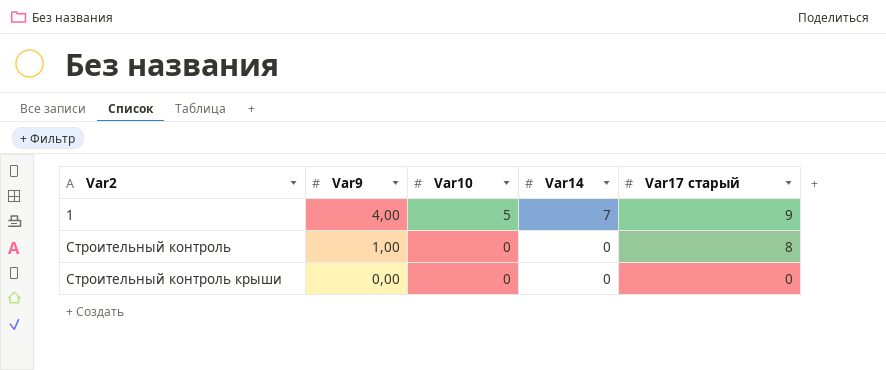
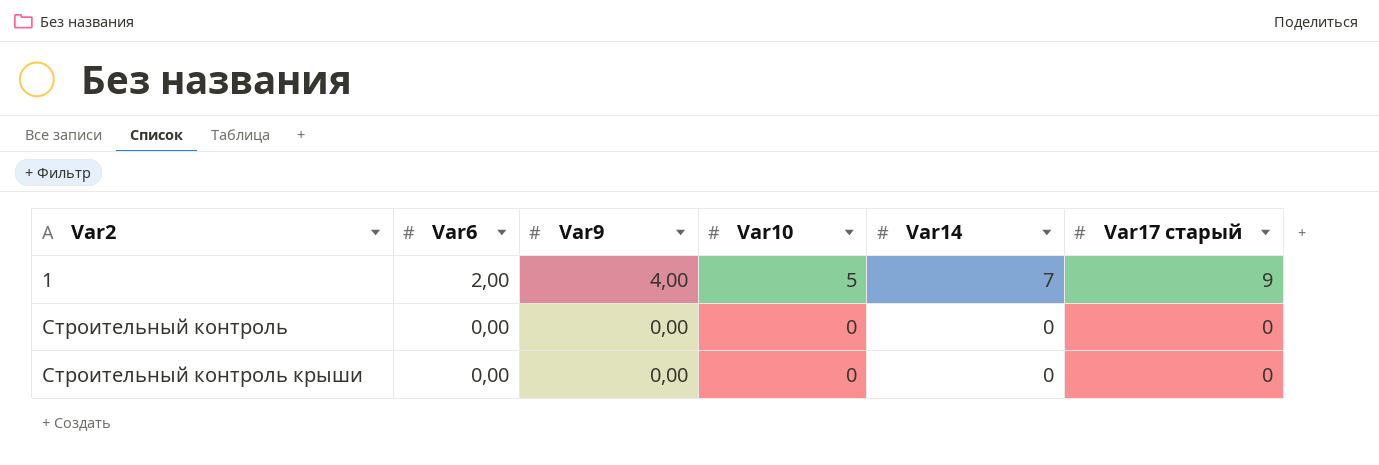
column Var6 | position: none -> 2
Строительный контроль | Var9: 1,00 -> 0,00
Строительный контроль | Var17 старый: 8 -> 0

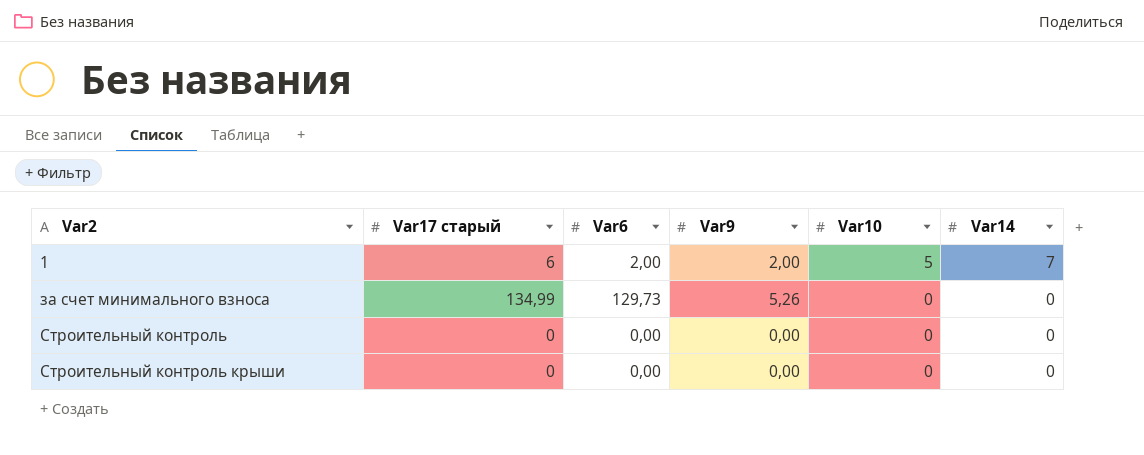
column Var17 старый | position: 6 -> 2
1 | Var17 старый: 9 -> 6
1 | Var9: 4,00 -> 2,00
row за счет минимального взноса: none -> 134,99 | 129,73 | 5,26 | 0 | 0

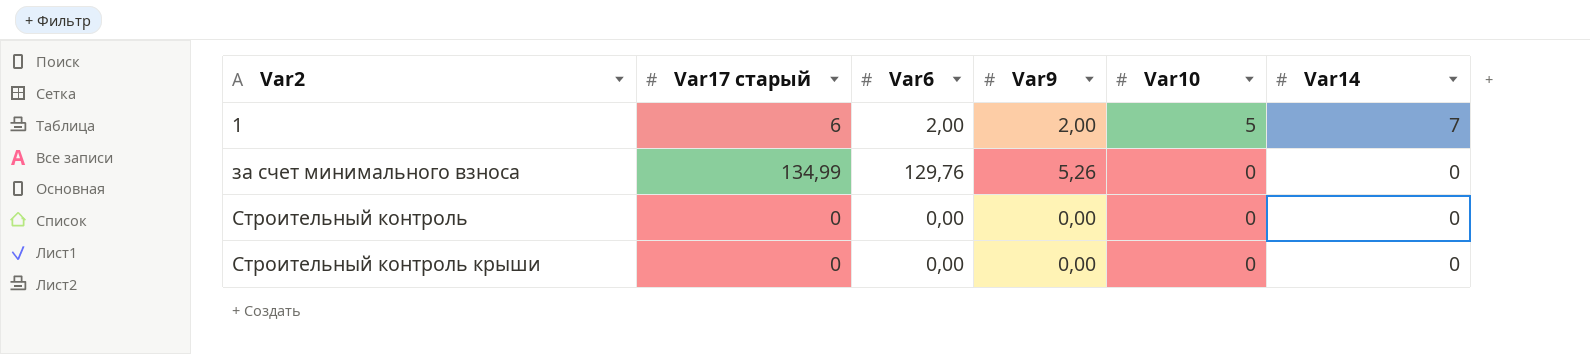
за счет минимального взноса | Var6: 129,73 -> 129,76

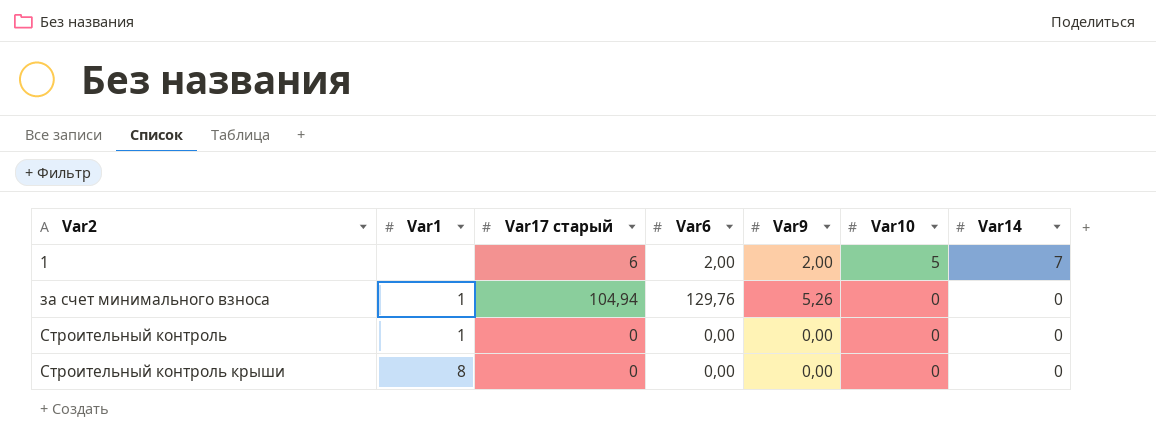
column Var1 | position: none -> 2
за счет минимального взноса | Var17 старый: 134,99 -> 104,94

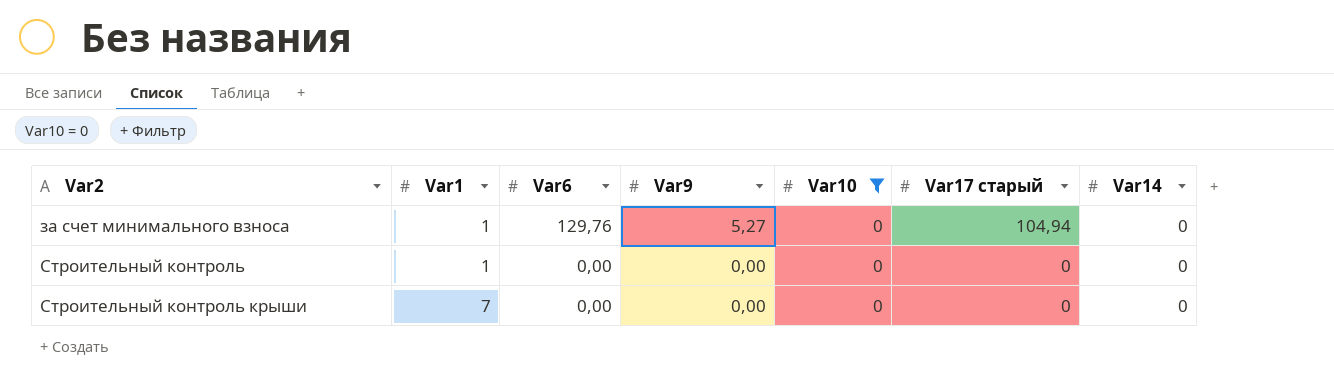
filter: none -> Var10 = 0
column Var17 старый | position: 3 -> 6
за счет минимального взноса | Var9: 5,26 -> 5,27
Строительный контроль крыши | Var1: 8 -> 7

